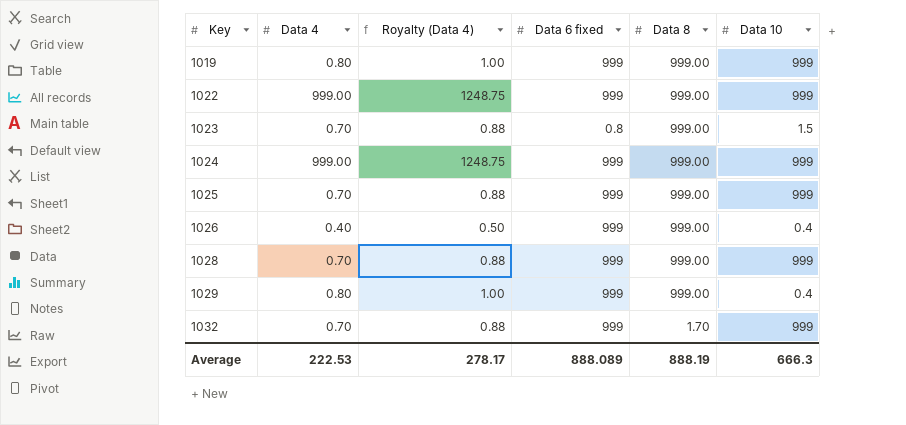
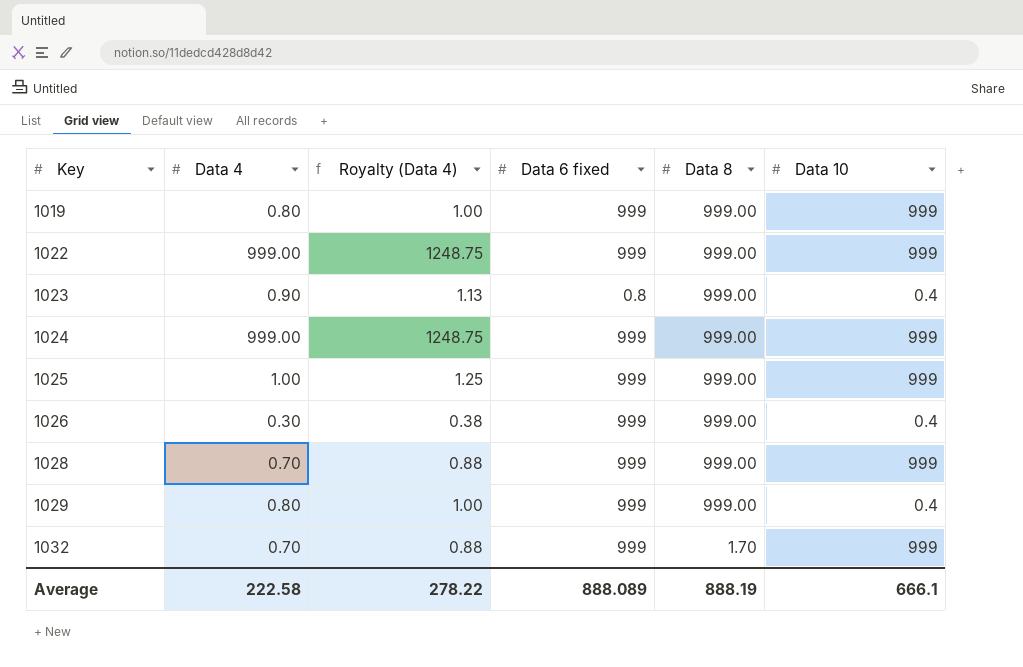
1023 | Data 4: 0.70 -> 0.90
1023 | Royalty (Data 4): 0.88 -> 1.13
1023 | Data 10: 1.5 -> 0.4
1025 | Data 4: 0.70 -> 1.00
1025 | Royalty (Data 4): 0.88 -> 1.25
1026 | Data 4: 0.40 -> 0.30
1026 | Royalty (Data 4): 0.50 -> 0.38
Average | Data 4: 222.53 -> 222.58
Average | Royalty (Data 4): 278.17 -> 278.22
Average | Data 10: 666.3 -> 666.1

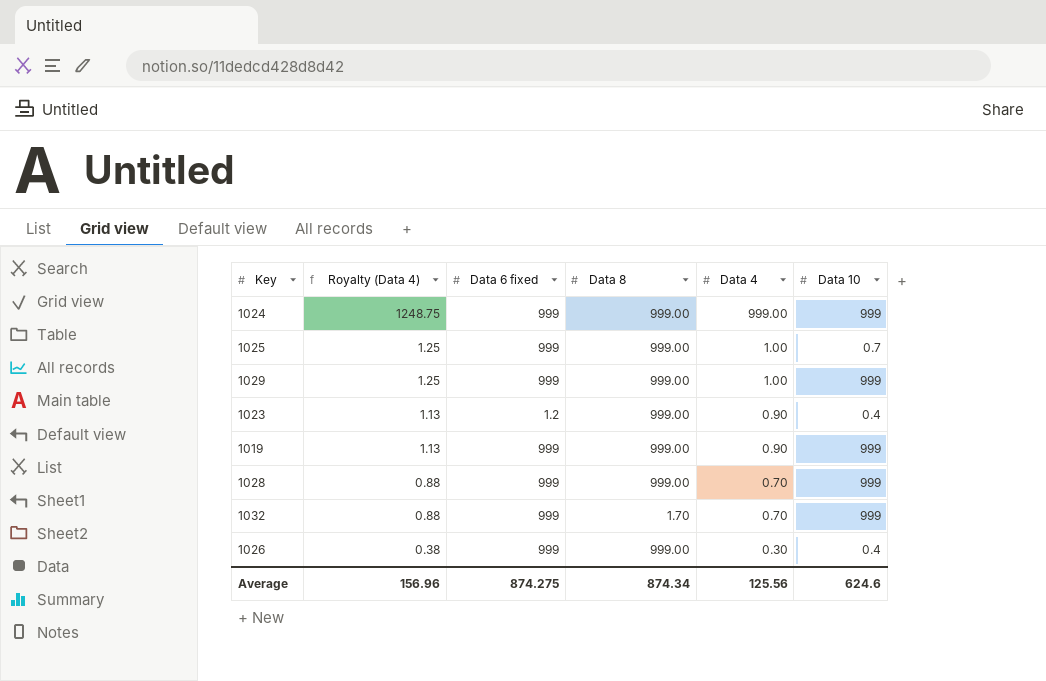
row order: Key ascending -> Royalty (Data 4) descending
column Data 4 | position: 2 -> 5
row 1022: 999.00 | 1248.75 | 999 | 999.00 | 999 -> none
1025 | Data 10: 999 -> 0.7
1029 | Royalty (Data 4): 1.00 -> 1.25
1029 | Data 4: 0.80 -> 1.00
1029 | Data 10: 0.4 -> 999
1023 | Data 6 fixed: 0.8 -> 1.2
1019 | Royalty (Data 4): 1.00 -> 1.13
1019 | Data 4: 0.80 -> 0.90
Average | Royalty (Data 4): 278.22 -> 156.96
Average | Data 6 fixed: 888.089 -> 874.275
Average | Data 8: 888.19 -> 874.34
Average | Data 4: 222.58 -> 125.56
Average | Data 10: 666.1 -> 624.6

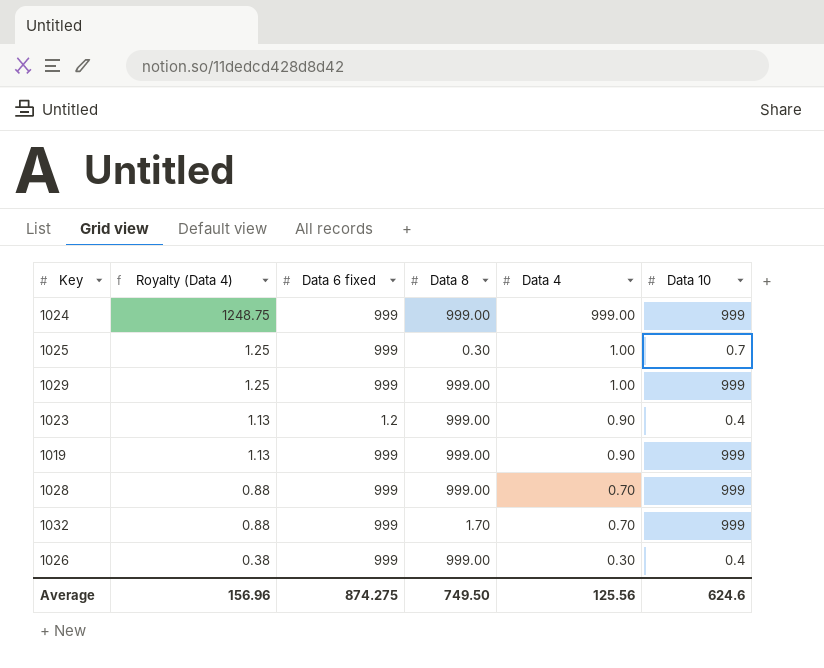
1025 | Data 8: 999.00 -> 0.30
Average | Data 8: 874.34 -> 749.50

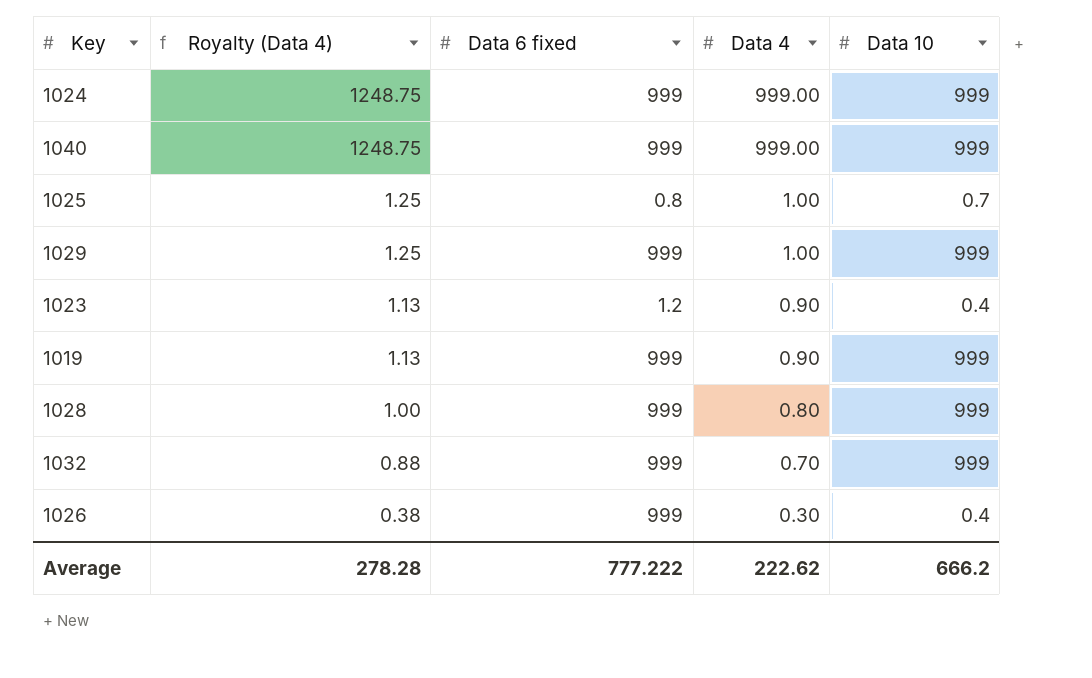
column Data 8 | position: 4 -> none
row 1040: none -> 1248.75 | 999 | 999.00 | 999
1025 | Data 6 fixed: 999 -> 0.8
1028 | Royalty (Data 4): 0.88 -> 1.00
1028 | Data 4: 0.70 -> 0.80
Average | Royalty (Data 4): 156.96 -> 278.28
Average | Data 6 fixed: 874.275 -> 777.222
Average | Data 4: 125.56 -> 222.62
Average | Data 10: 624.6 -> 666.2

